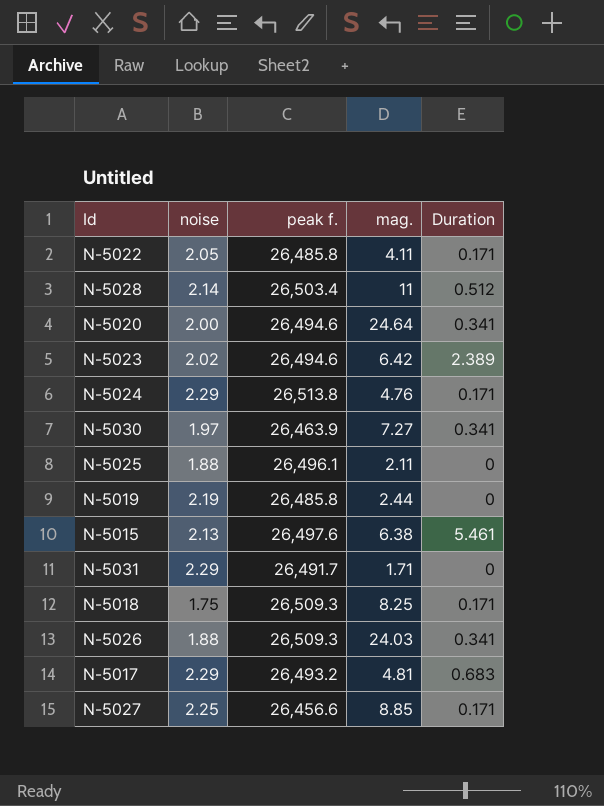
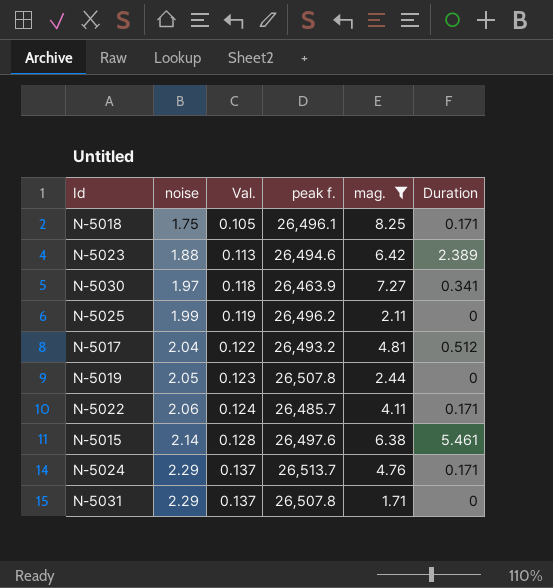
filter: none -> mag. <= 8.25
row order: none -> noise ascending
column Val. | formula: none -> [noise] * 0.06
N-5018 | peak f.: 26,509.3 -> 26,496.1
N-5023 | noise: 2.02 -> 1.88
N-5025 | noise: 1.88 -> 1.99
N-5025 | peak f.: 26,496.1 -> 26,496.2
N-5017 | noise: 2.29 -> 2.04
N-5017 | Duration: 0.683 -> 0.512
N-5019 | noise: 2.19 -> 2.05
N-5019 | peak f.: 26,485.8 -> 26,507.8
N-5022 | noise: 2.05 -> 2.06
N-5022 | peak f.: 26,485.8 -> 26,485.7
N-5015 | noise: 2.13 -> 2.14
N-5024 | peak f.: 26,513.8 -> 26,513.7
N-5031 | peak f.: 26,491.7 -> 26,507.8

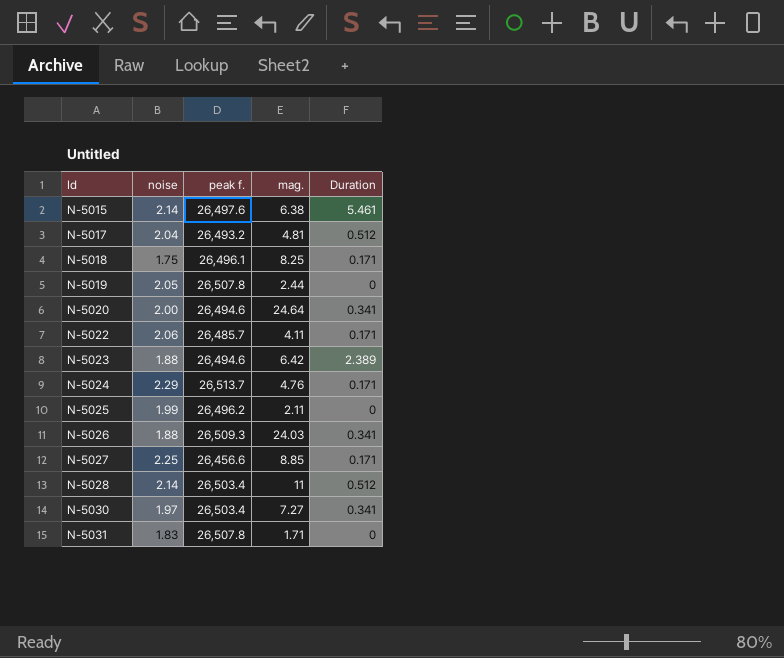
filter: mag. <= 8.25 -> none
row order: noise ascending -> Id ascending
column Val. | formula: [noise] * 0.06 -> none
N-5030 | peak f.: 26,463.9 -> 26,503.4
N-5031 | noise: 2.29 -> 1.83

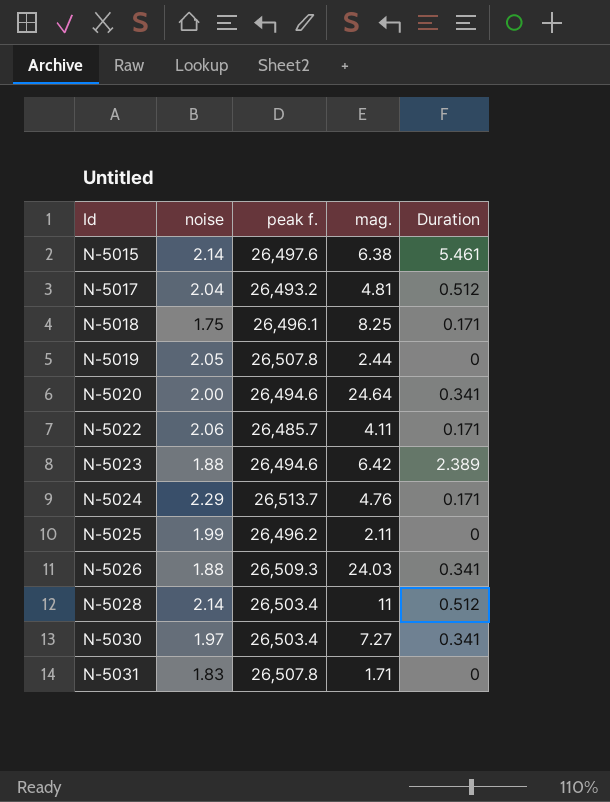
row N-5027: 2.25 | 26,456.6 | 8.85 | 0.171 -> none

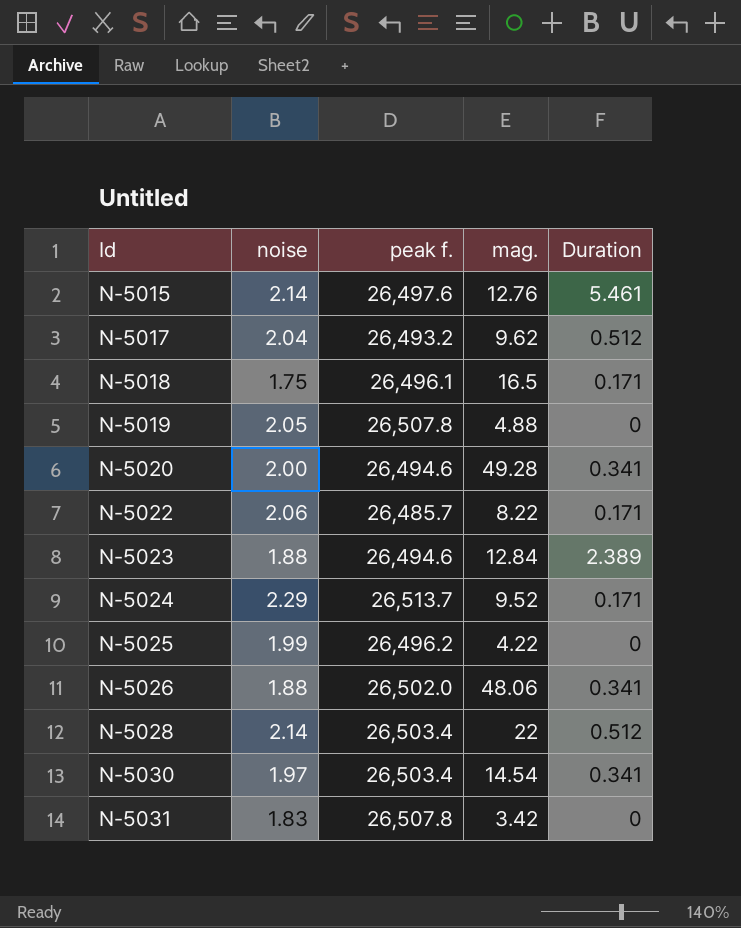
N-5015 | mag.: 6.38 -> 12.76
N-5017 | mag.: 4.81 -> 9.62
N-5018 | mag.: 8.25 -> 16.5
N-5019 | mag.: 2.44 -> 4.88
N-5020 | mag.: 24.64 -> 49.28
N-5022 | mag.: 4.11 -> 8.22
N-5023 | mag.: 6.42 -> 12.84
N-5024 | mag.: 4.76 -> 9.52
N-5025 | mag.: 2.11 -> 4.22
N-5026 | peak f.: 26,509.3 -> 26,502.0
N-5026 | mag.: 24.03 -> 48.06
N-5028 | mag.: 11 -> 22
N-5030 | mag.: 7.27 -> 14.54
N-5031 | mag.: 1.71 -> 3.42

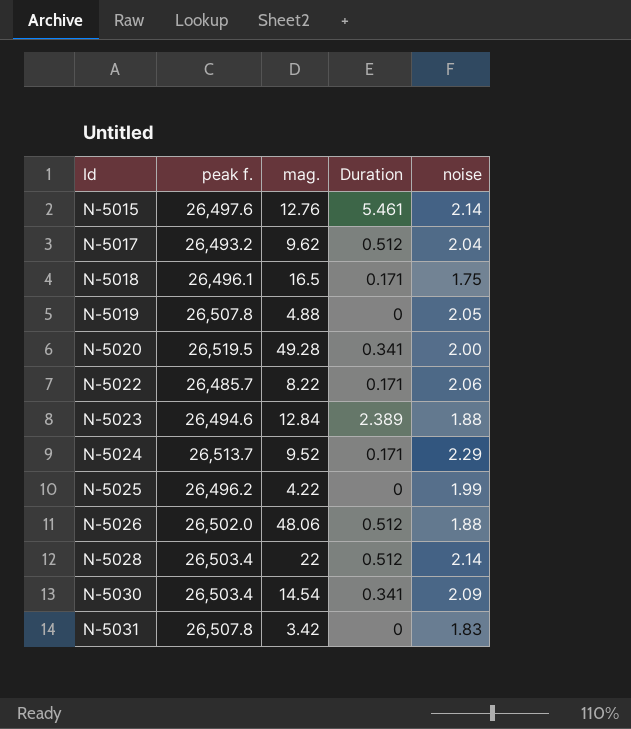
column noise | position: 2 -> 5
N-5020 | peak f.: 26,494.6 -> 26,519.5
N-5026 | Duration: 0.341 -> 0.512
N-5030 | noise: 1.97 -> 2.09

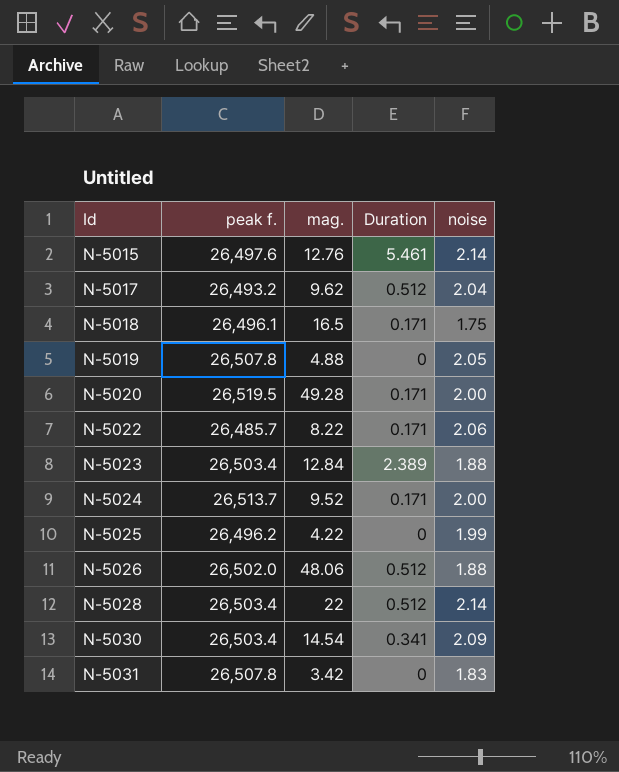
N-5020 | Duration: 0.341 -> 0.171
N-5023 | peak f.: 26,494.6 -> 26,503.4
N-5024 | noise: 2.29 -> 2.00

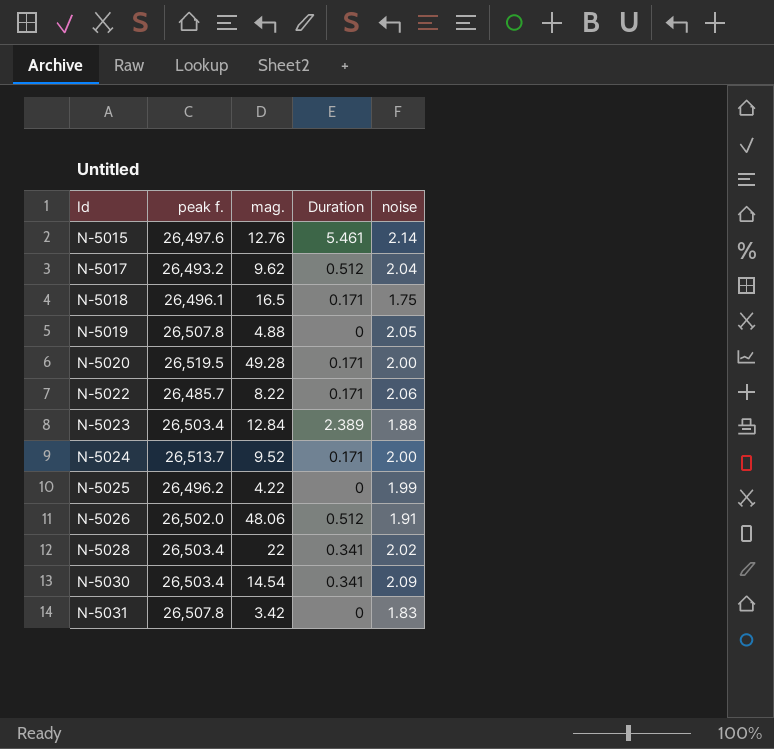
N-5026 | noise: 1.88 -> 1.91
N-5028 | Duration: 0.512 -> 0.341
N-5028 | noise: 2.14 -> 2.02

